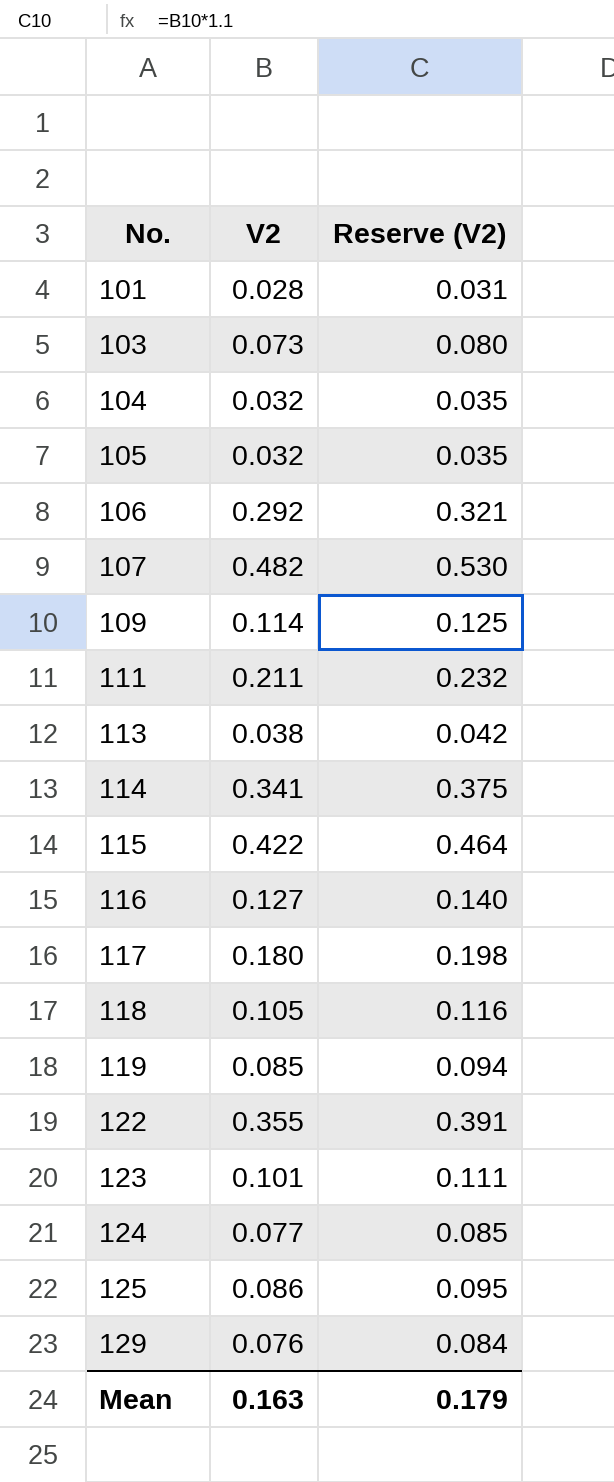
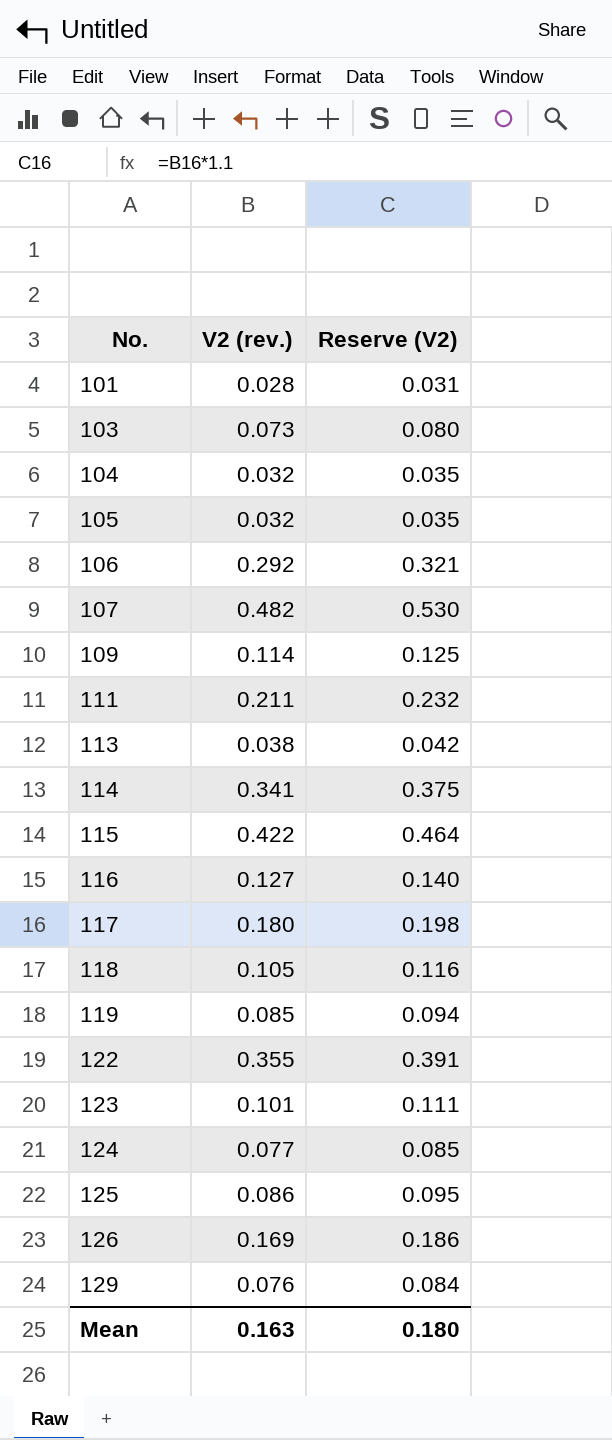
column name: V2 -> V2 (rev.)
row 126: none -> 0.169 | 0.186
Mean | Reserve (V2): 0.179 -> 0.180

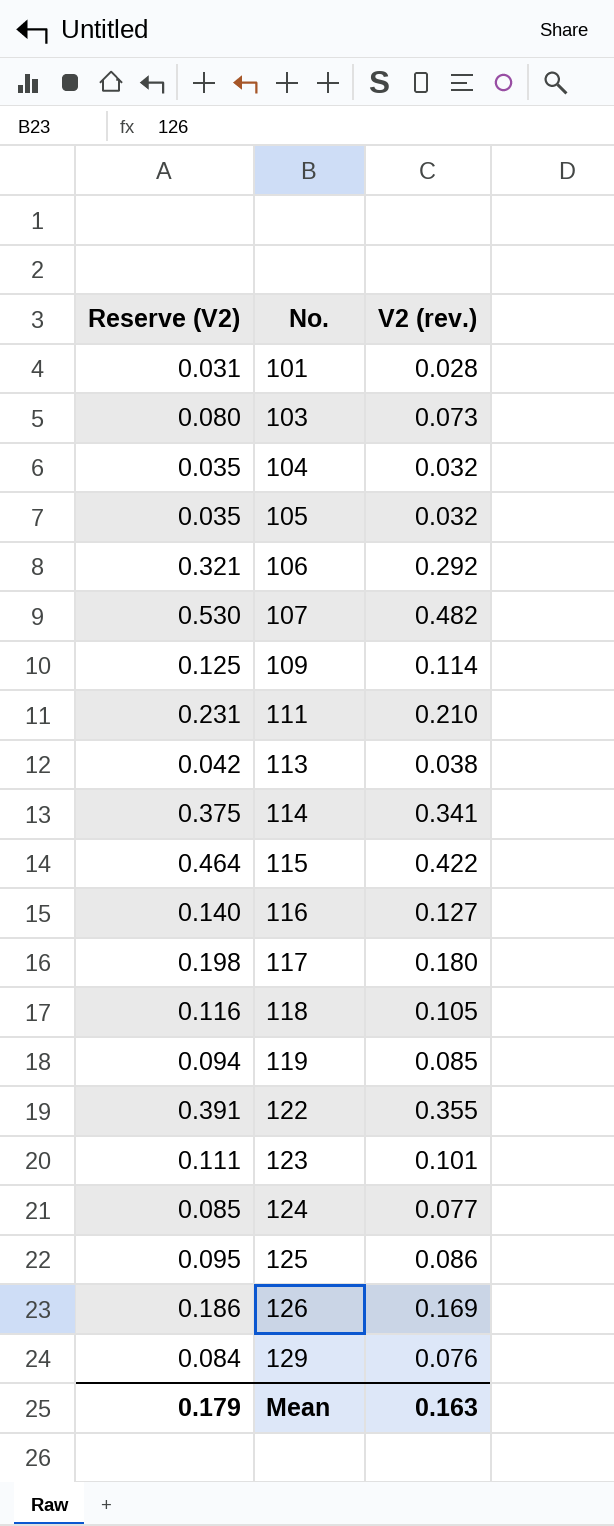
column Reserve (V2) | position: 3 -> 1
111 | Reserve (V2): 0.232 -> 0.231
111 | V2 (rev.): 0.211 -> 0.210
Mean | Reserve (V2): 0.180 -> 0.179

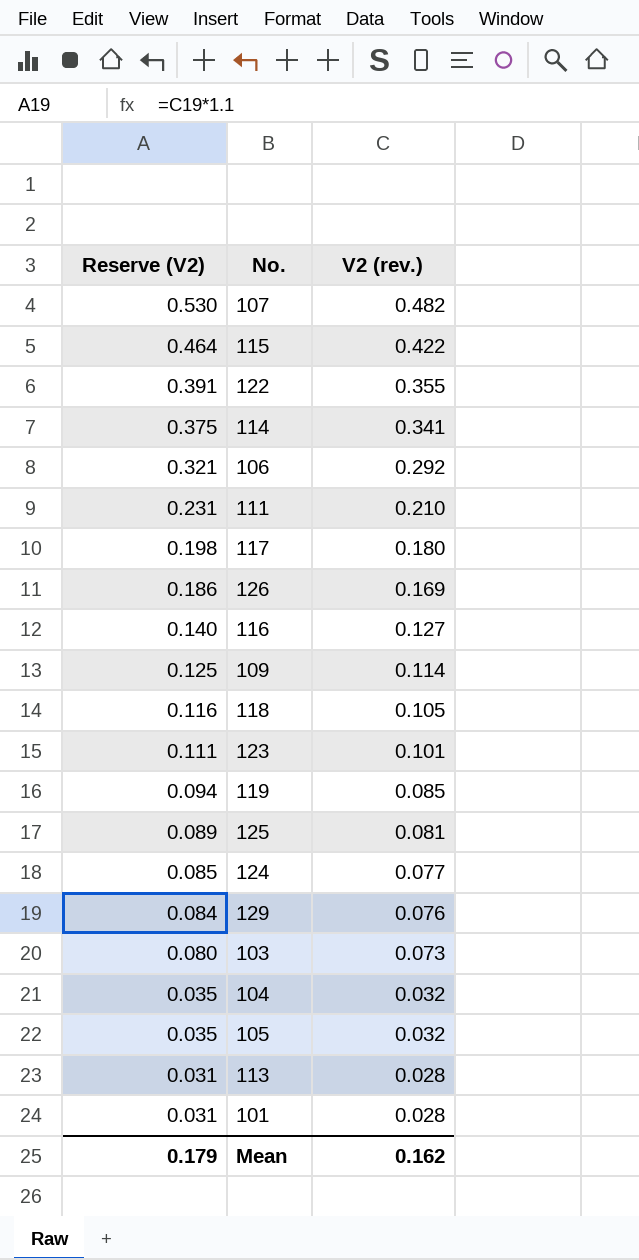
row order: No. ascending -> Reserve (V2) descending
125 | Reserve (V2): 0.095 -> 0.089
125 | V2 (rev.): 0.086 -> 0.081
113 | Reserve (V2): 0.042 -> 0.031
113 | V2 (rev.): 0.038 -> 0.028
Mean | V2 (rev.): 0.163 -> 0.162

